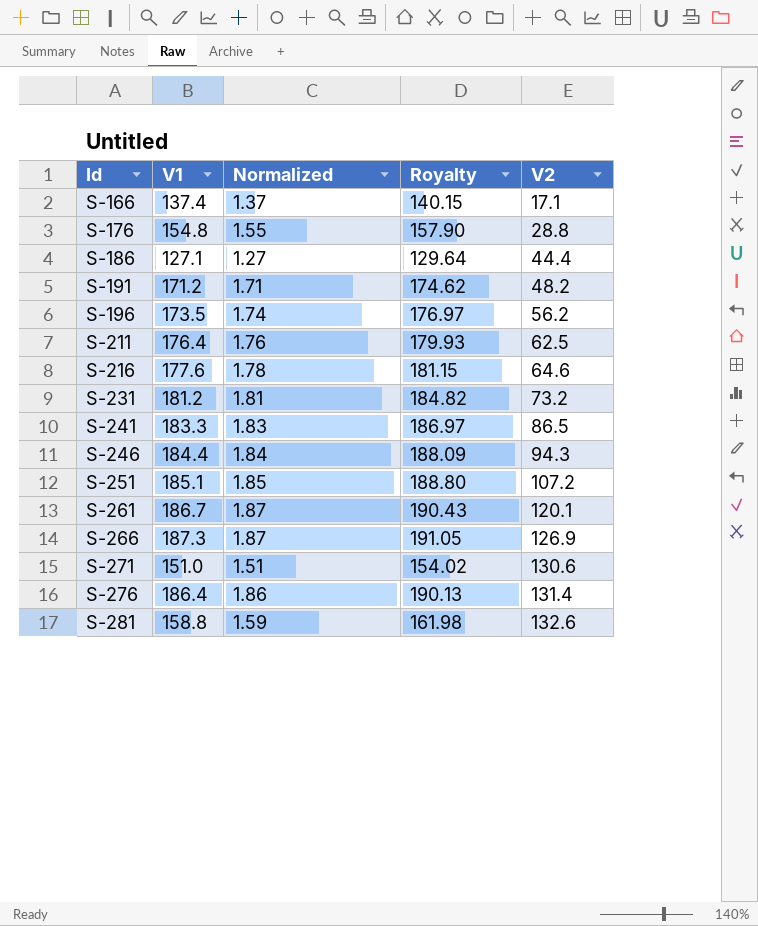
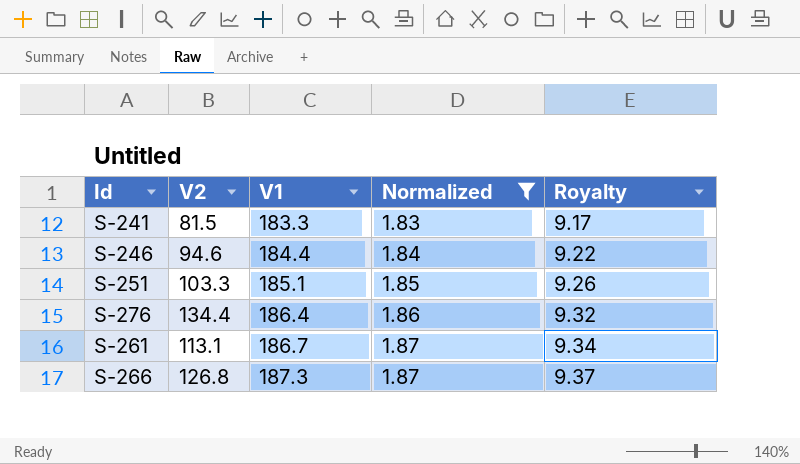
filter: none -> Normalized >= 1.83
row order: Id ascending -> V1 ascending
column V2 | position: 5 -> 2
column Royalty | formula: [V1] * 1.02 -> [V1] * 0.05
S-241 | V2: 86.5 -> 81.5
S-246 | V2: 94.3 -> 94.6
S-251 | V2: 107.2 -> 103.3
S-276 | V2: 131.4 -> 134.4
S-261 | V2: 120.1 -> 113.1
S-266 | V2: 126.9 -> 126.8

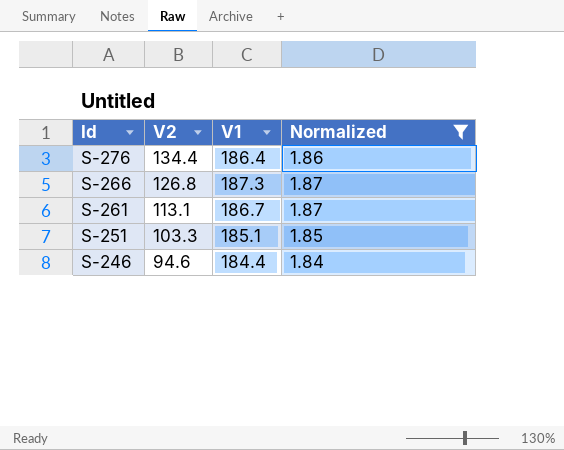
row order: V1 ascending -> Id descending
column Royalty | formula: [V1] * 0.05 -> none
row S-241: 81.5 | 183.3 | 1.83 | 9.17 -> none

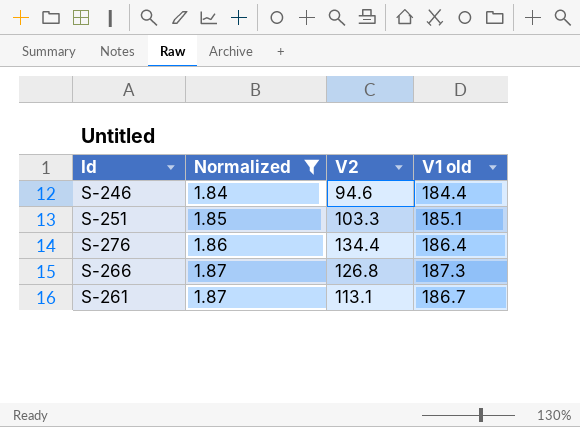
row order: Id descending -> Normalized ascending
column Normalized | position: 4 -> 2
column name: V1 -> V1 old

